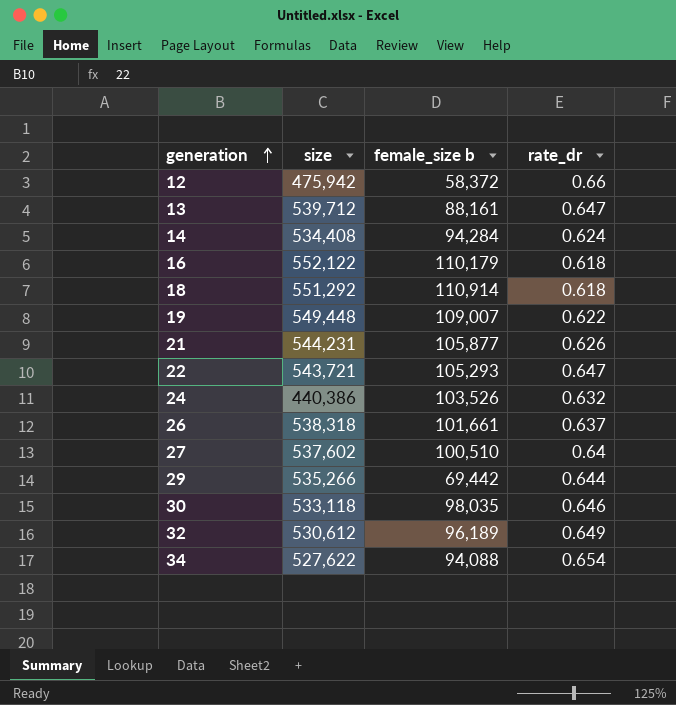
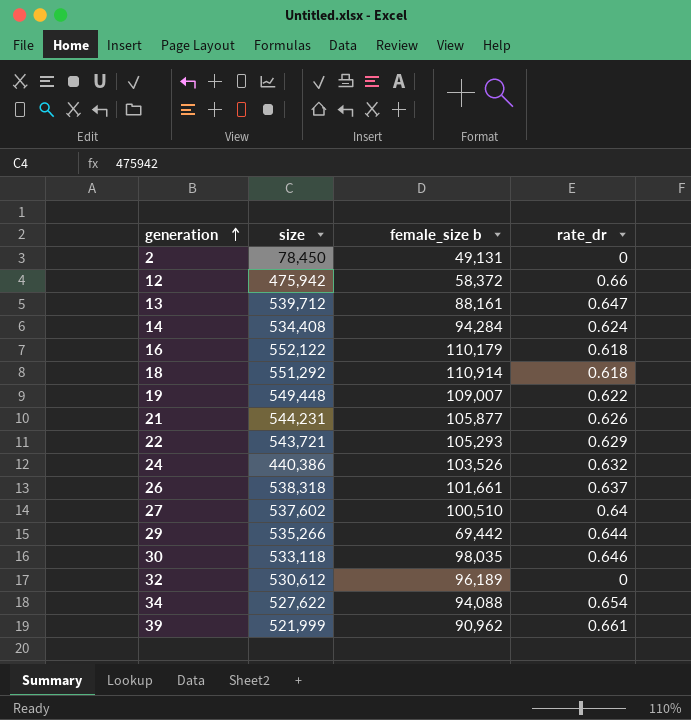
row 2: none -> 78,450 | 49,131 | 0
22 | rate_dr: 0.647 -> 0.629
32 | rate_dr: 0.649 -> 0
row 39: none -> 521,999 | 90,962 | 0.661

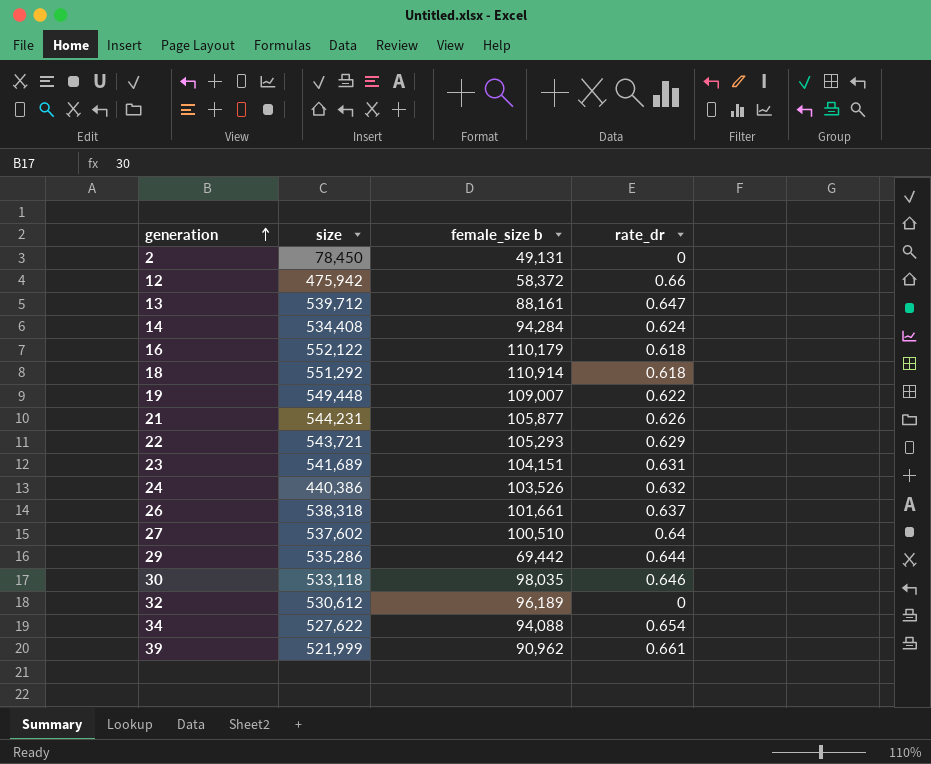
row 23: none -> 541,689 | 104,151 | 0.631
29 | size: 535,266 -> 535,286

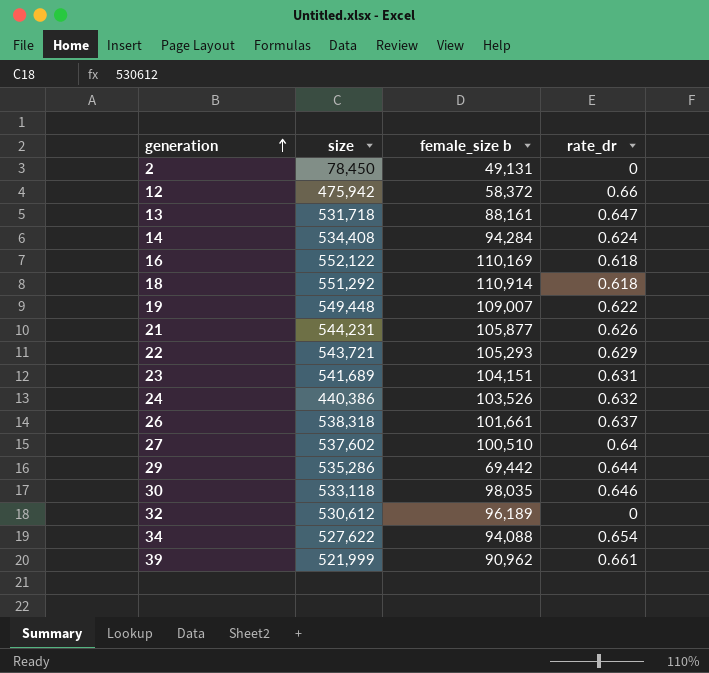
13 | size: 539,712 -> 531,718
16 | female_size b: 110,179 -> 110,169

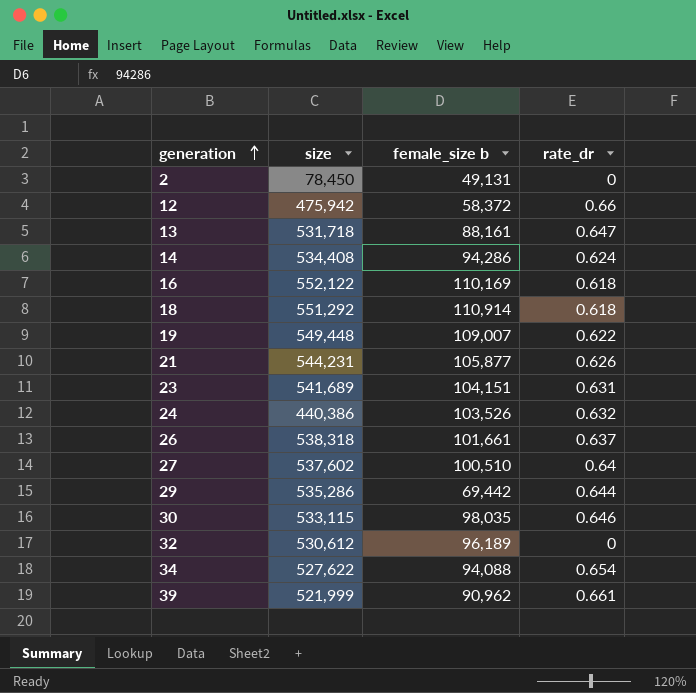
row 22: 543,721 | 105,293 | 0.629 -> none
14 | female_size b: 94,284 -> 94,286
30 | size: 533,118 -> 533,115

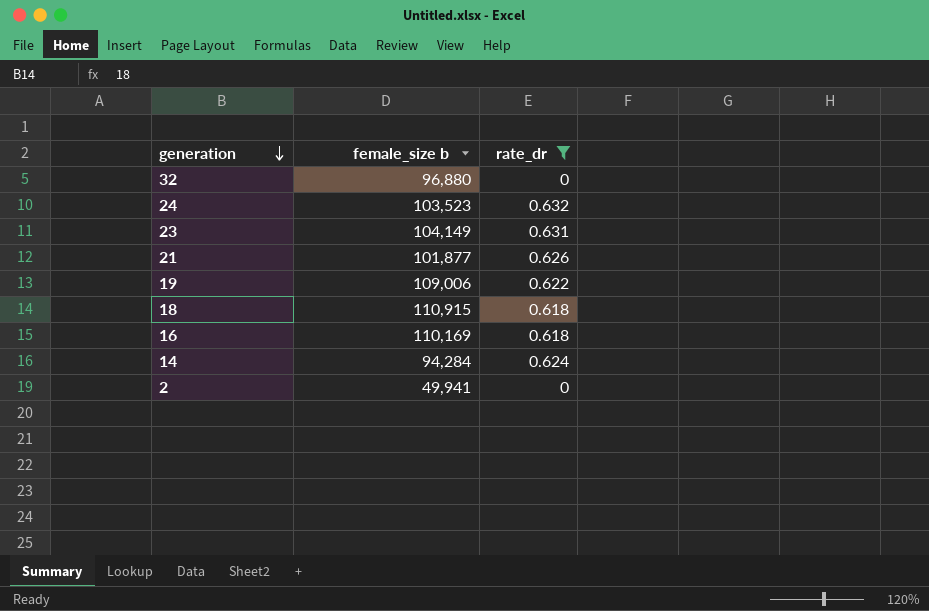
filter: none -> rate_dr <= 0.632
row order: generation ascending -> generation descending
column size | position: 2 -> none
32 | female_size b: 96,189 -> 96,880
24 | female_size b: 103,526 -> 103,523
23 | female_size b: 104,151 -> 104,149
21 | female_size b: 105,877 -> 101,877
19 | female_size b: 109,007 -> 109,006
18 | female_size b: 110,914 -> 110,915
14 | female_size b: 94,286 -> 94,284
2 | female_size b: 49,131 -> 49,941

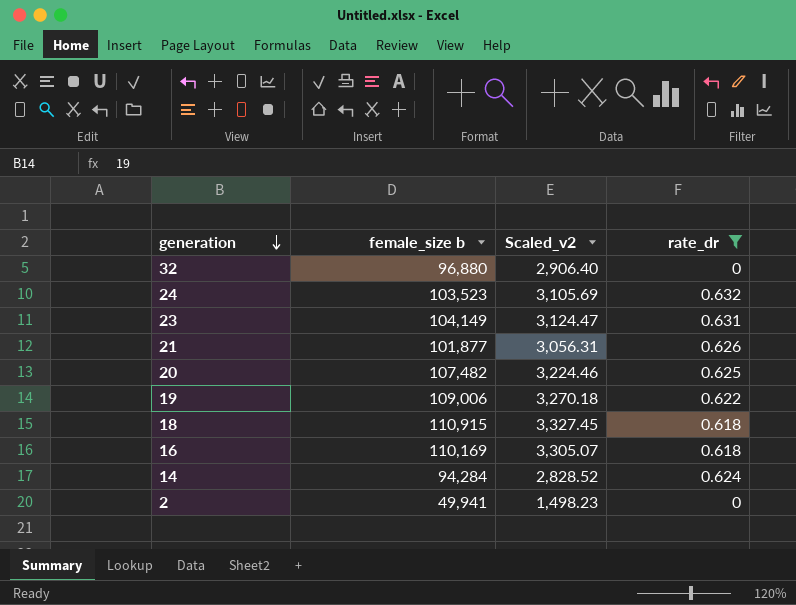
column Scaled_v2 | formula: none -> [female_size b] * 0.03
row 20: none -> 107,482 | 3,224.46 | 0.625

